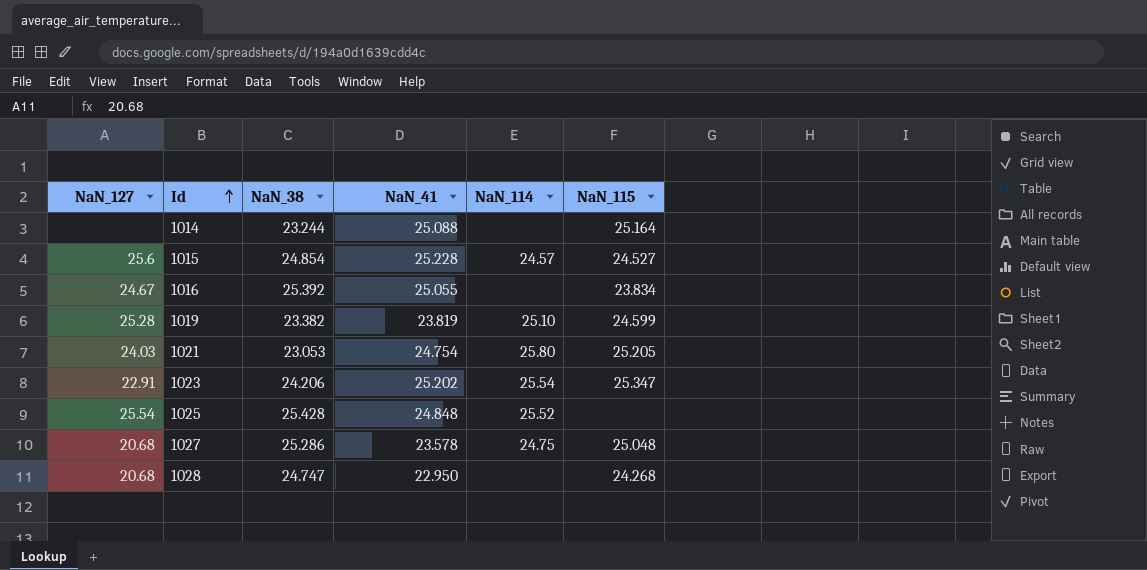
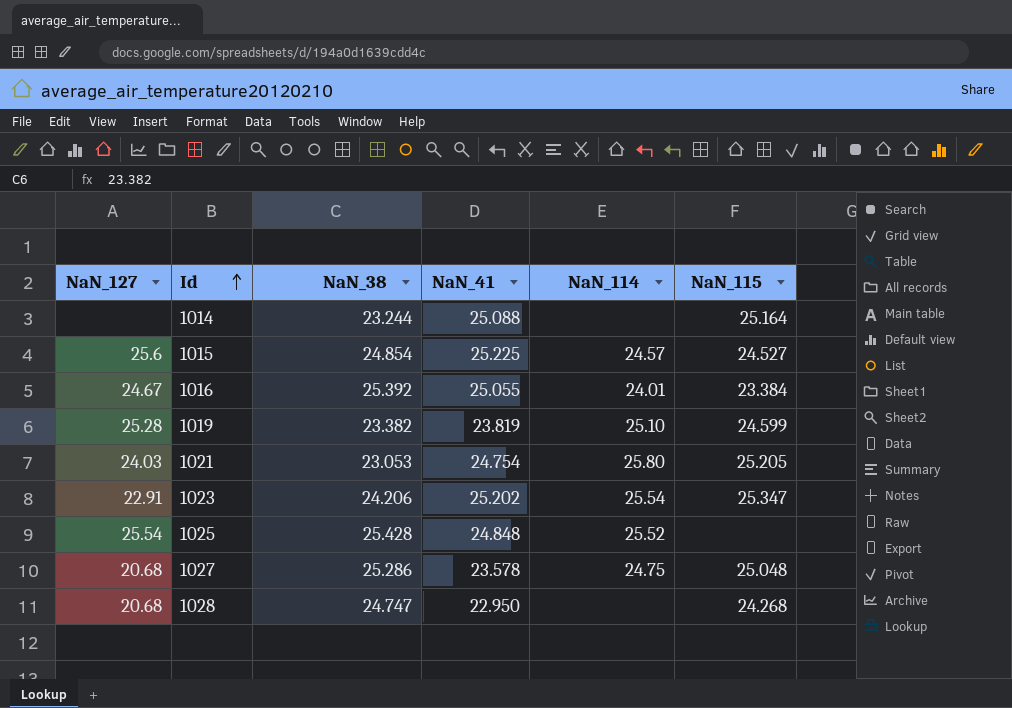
1015 | NaN_41: 25.228 -> 25.225
1016 | NaN_114: none -> 24.01
1016 | NaN_115: 23.834 -> 23.384

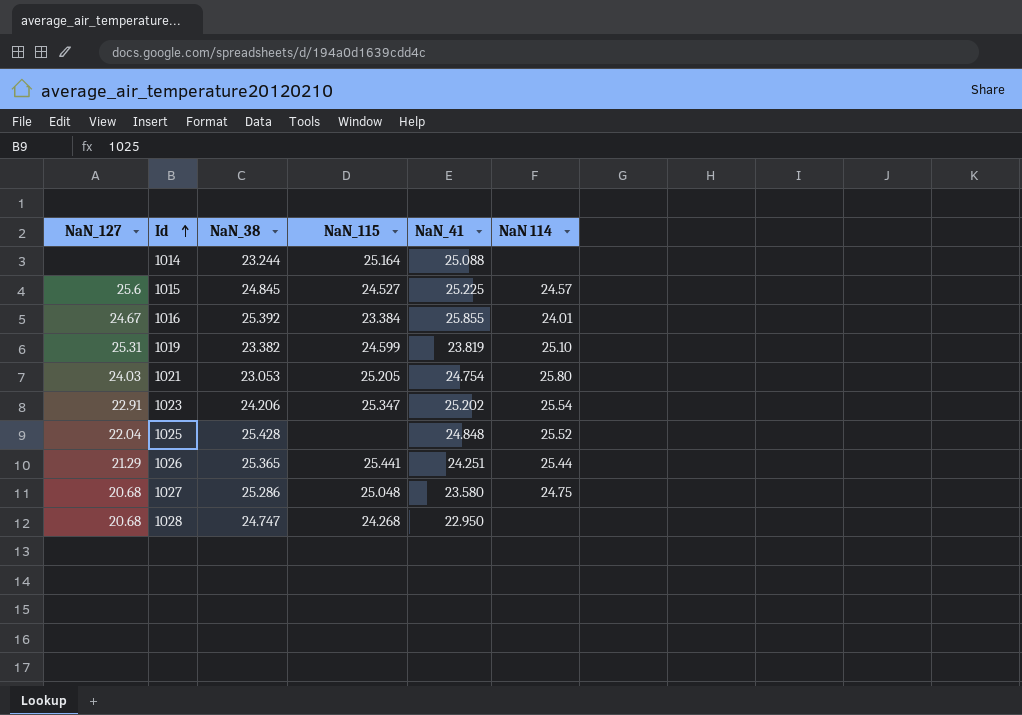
column NaN_115 | position: 6 -> 4
column name: NaN_114 -> NaN 114
1015 | NaN_38: 24.854 -> 24.845
1016 | NaN_41: 25.055 -> 25.855
1019 | NaN_127: 25.28 -> 25.31
1025 | NaN_127: 25.54 -> 22.04
row 1026: none -> 21.29 | 25.365 | 25.441 | 24.251 | 25.44
1027 | NaN_41: 23.578 -> 23.580

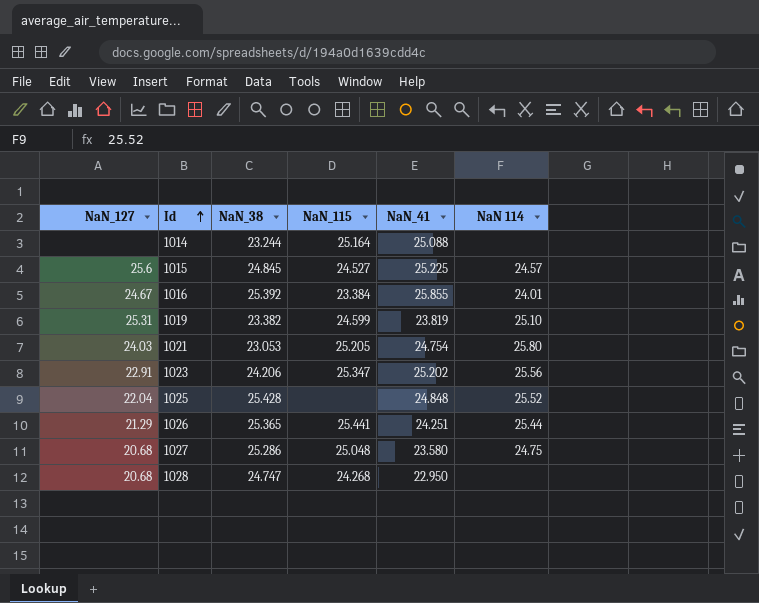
1023 | NaN 114: 25.54 -> 25.56

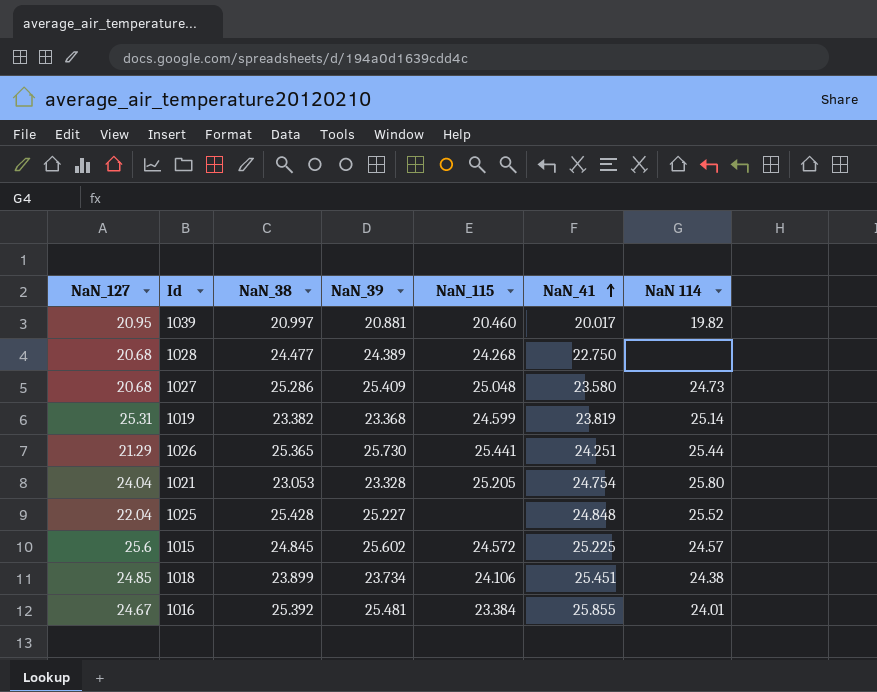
row order: Id ascending -> NaN_41 ascending
column NaN_39 | position: none -> 4
row 1014: none | 23.244 | 25.164 | 25.088 | none -> none
row 1023: 22.91 | 24.206 | 25.347 | 25.202 | 25.56 -> none
row 1039: none -> 20.95 | 20.997 | 20.881 | 20.460 | 20.017 | 19.82
1028 | NaN_38: 24.747 -> 24.477
1028 | NaN_41: 22.950 -> 22.750
1027 | NaN 114: 24.75 -> 24.73
1019 | NaN 114: 25.10 -> 25.14
1021 | NaN_127: 24.03 -> 24.04
1015 | NaN_115: 24.527 -> 24.572
row 1018: none -> 24.85 | 23.899 | 23.734 | 24.106 | 25.451 | 24.38

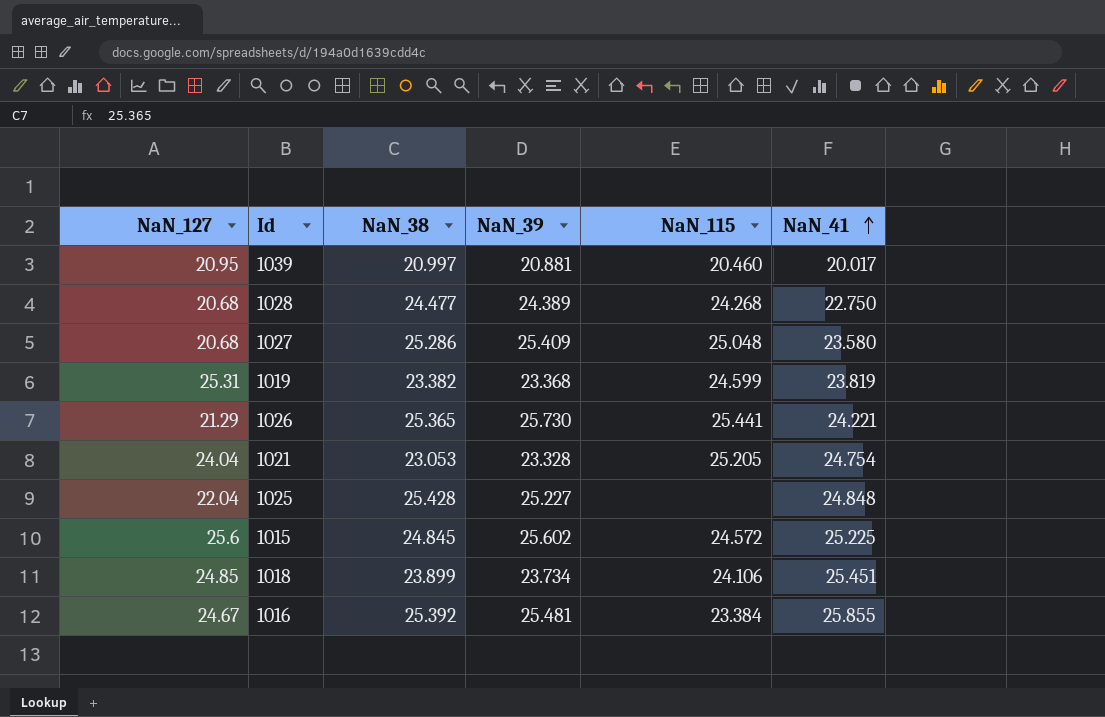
column NaN 114 | position: 7 -> none
1026 | NaN_41: 24.251 -> 24.221

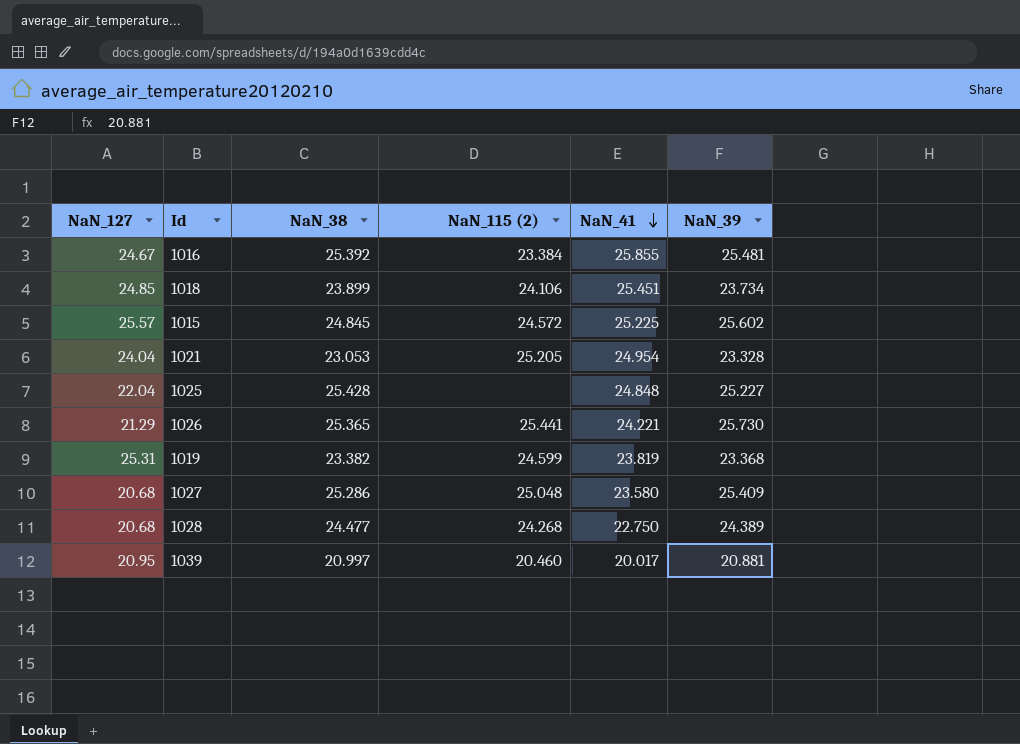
row order: NaN_41 ascending -> NaN_41 descending
column name: NaN_115 -> NaN_115 (2)
column NaN_39 | position: 4 -> 6
1015 | NaN_127: 25.6 -> 25.57
1021 | NaN_41: 24.754 -> 24.954

